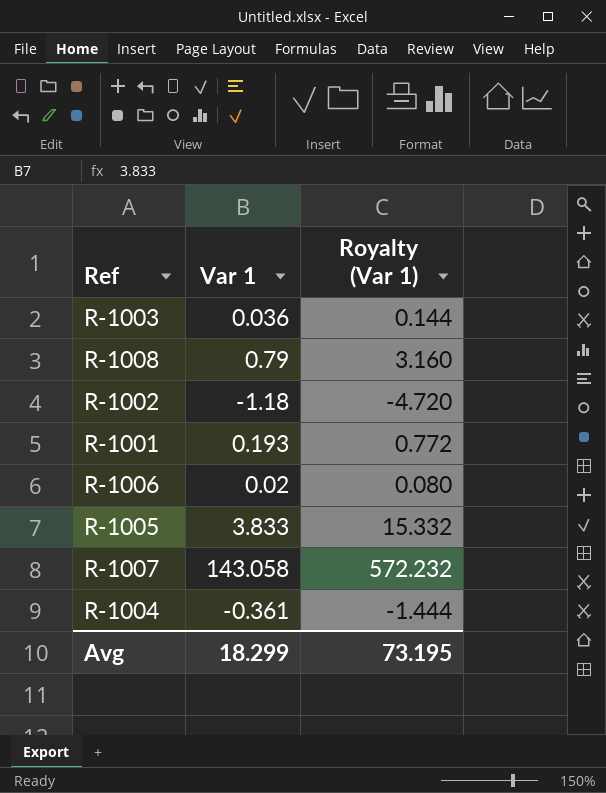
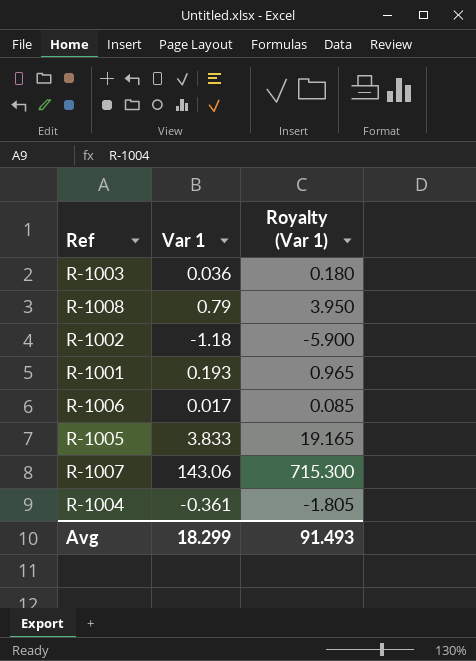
column Royalty (Var 1) | formula: [Var 1] * 4 -> [Var 1] * 5
R-1006 | Var 1: 0.02 -> 0.017
R-1007 | Var 1: 143.058 -> 143.06
Avg | Royalty (Var 1): 73.195 -> 91.493

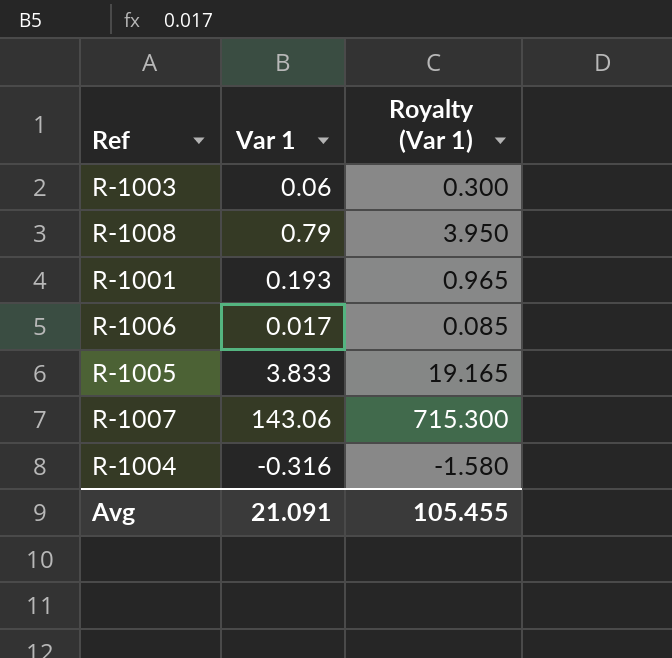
row R-1002: -1.18 | -5.900 -> none
R-1003 | Var 1: 0.036 -> 0.06
R-1003 | Royalty (Var 1): 0.180 -> 0.300
R-1004 | Var 1: -0.361 -> -0.316
R-1004 | Royalty (Var 1): -1.805 -> -1.580
Avg | Var 1: 18.299 -> 21.091
Avg | Royalty (Var 1): 91.493 -> 105.455

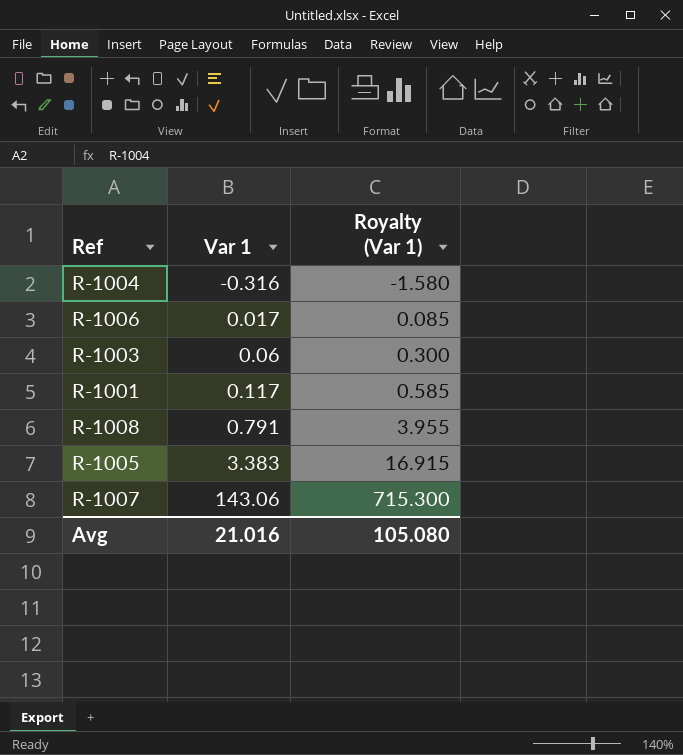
row order: none -> Var 1 ascending
R-1001 | Var 1: 0.193 -> 0.117
R-1001 | Royalty (Var 1): 0.965 -> 0.585
R-1008 | Var 1: 0.79 -> 0.791
R-1008 | Royalty (Var 1): 3.950 -> 3.955
R-1005 | Var 1: 3.833 -> 3.383
R-1005 | Royalty (Var 1): 19.165 -> 16.915
Avg | Var 1: 21.091 -> 21.016
Avg | Royalty (Var 1): 105.455 -> 105.080

